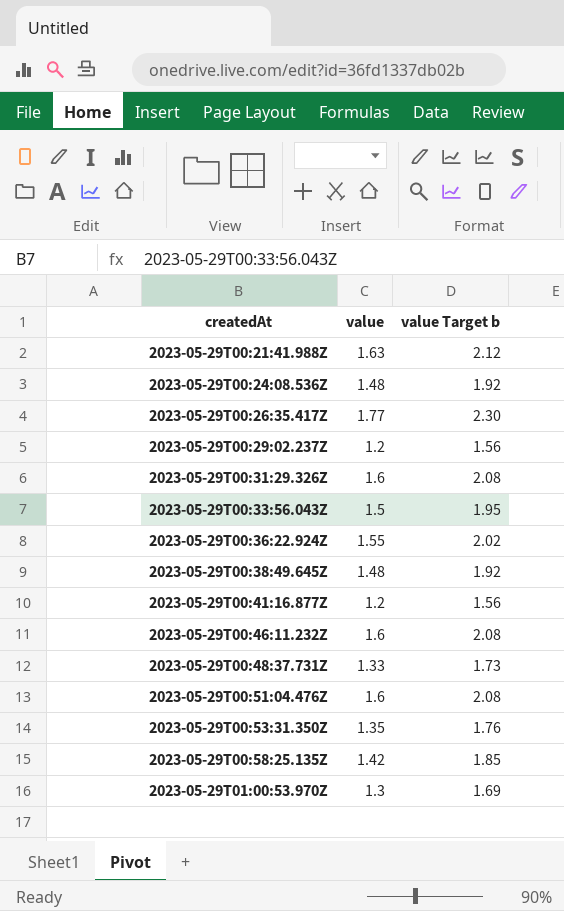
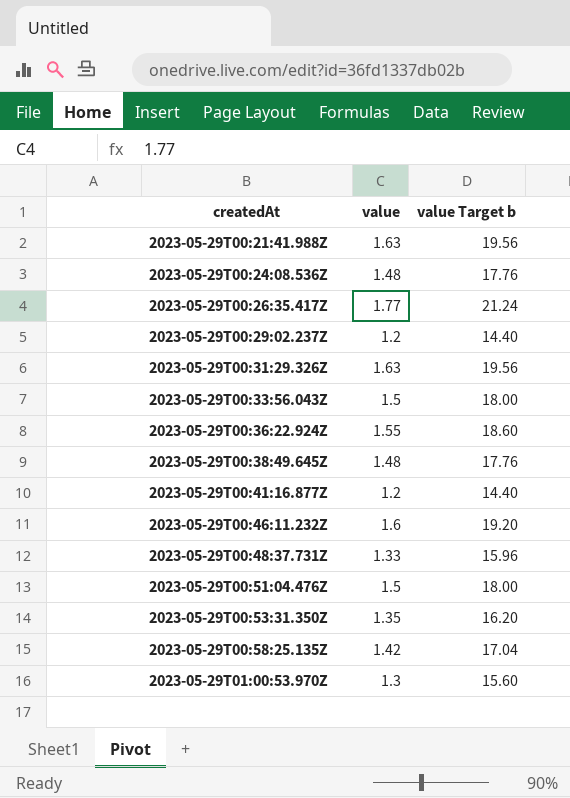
column value Target b | formula: [value] * 1.3 -> [value] * 12
2023-05-29T00:31:29.326Z | value: 1.6 -> 1.63
2023-05-29T00:51:04.476Z | value: 1.6 -> 1.5

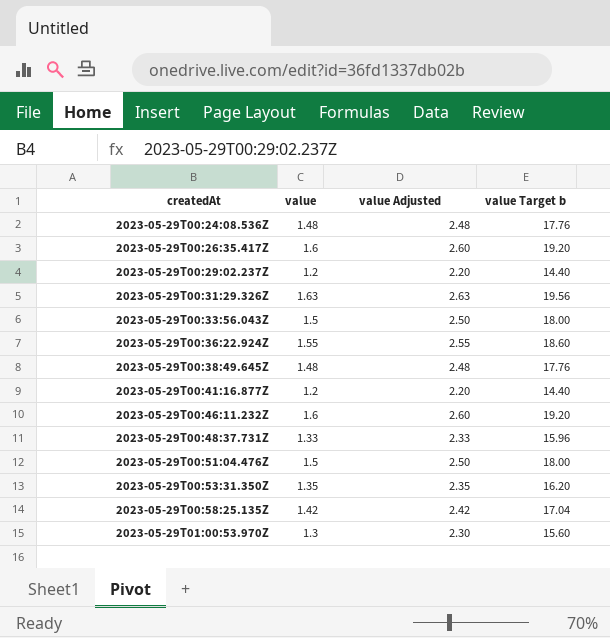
column value Adjusted | formula: none -> [value] + 1
row 2023-05-29T00:21:41.988Z: 1.63 | 19.56 -> none
2023-05-29T00:26:35.417Z | value: 1.77 -> 1.6
2023-05-29T00:26:35.417Z | value Target b: 21.24 -> 19.20

